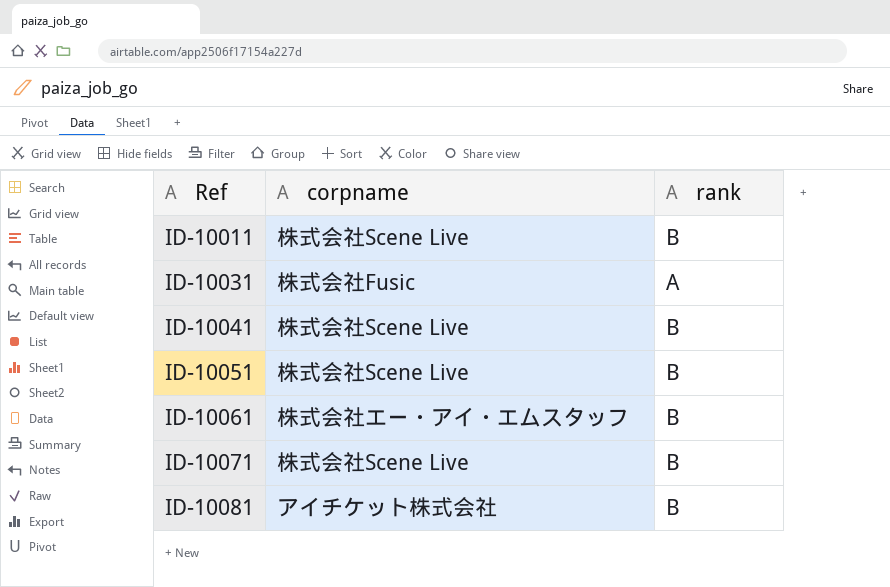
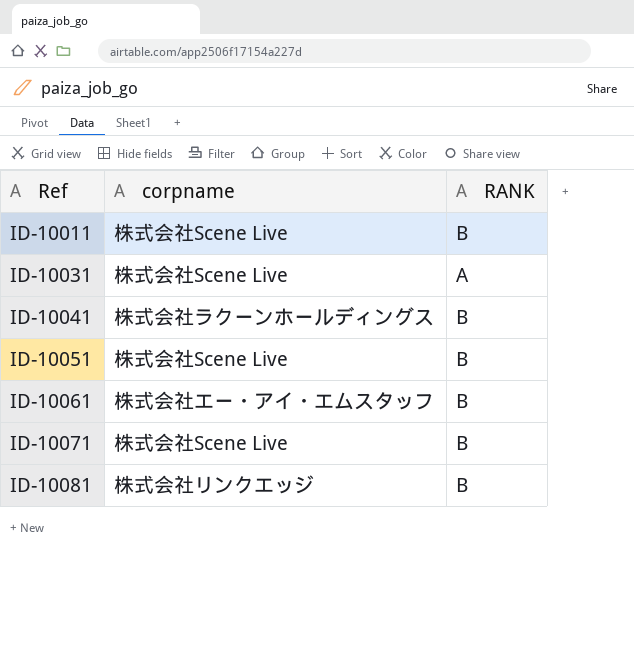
column name: rank -> RANK
ID-10031 | corpname: 株式会社Fusic -> 株式会社Scene Live
ID-10041 | corpname: 株式会社Scene Live -> 株式会社ラクーンホールディングス
ID-10081 | corpname: アイチケット株式会社 -> 株式会社リンクエッジ

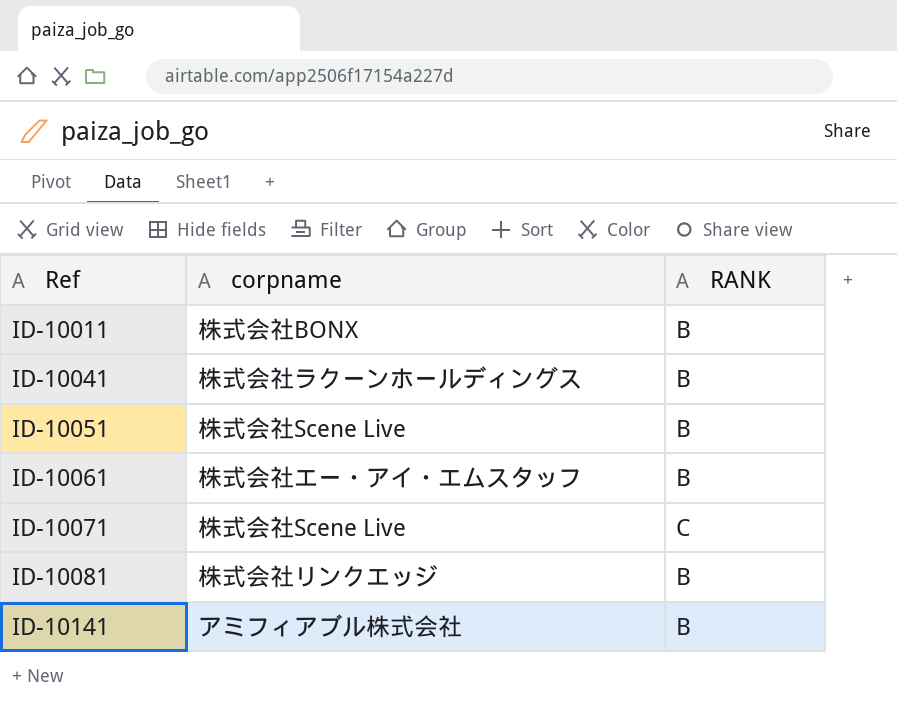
row ID-10031: 株式会社Scene Live | A -> none
ID-10011 | corpname: 株式会社Scene Live -> 株式会社BONX
ID-10071 | RANK: B -> C
row ID-10141: none -> アミフィアブル株式会社 | B

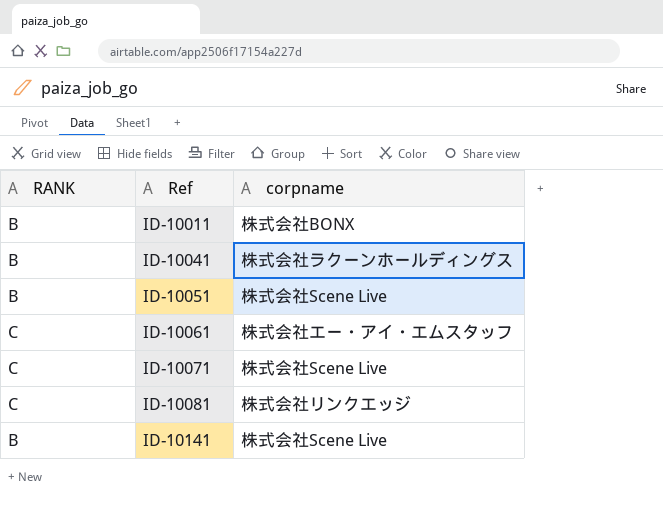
column RANK | position: 3 -> 1
ID-10061 | RANK: B -> C
ID-10081 | RANK: B -> C
ID-10141 | corpname: アミフィアブル株式会社 -> 株式会社Scene Live

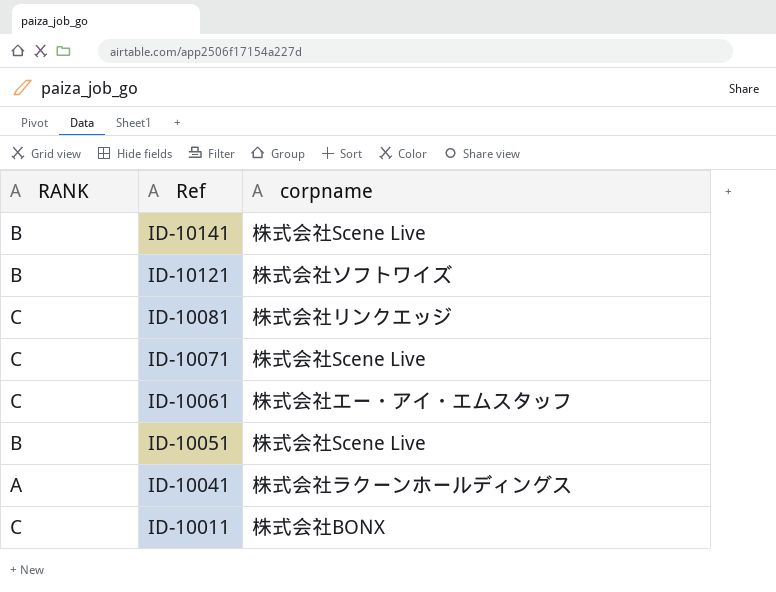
row order: Ref ascending -> Ref descending
row ID-10121: none -> B | 株式会社ソフトワイズ
ID-10041 | RANK: B -> A
ID-10011 | RANK: B -> C

